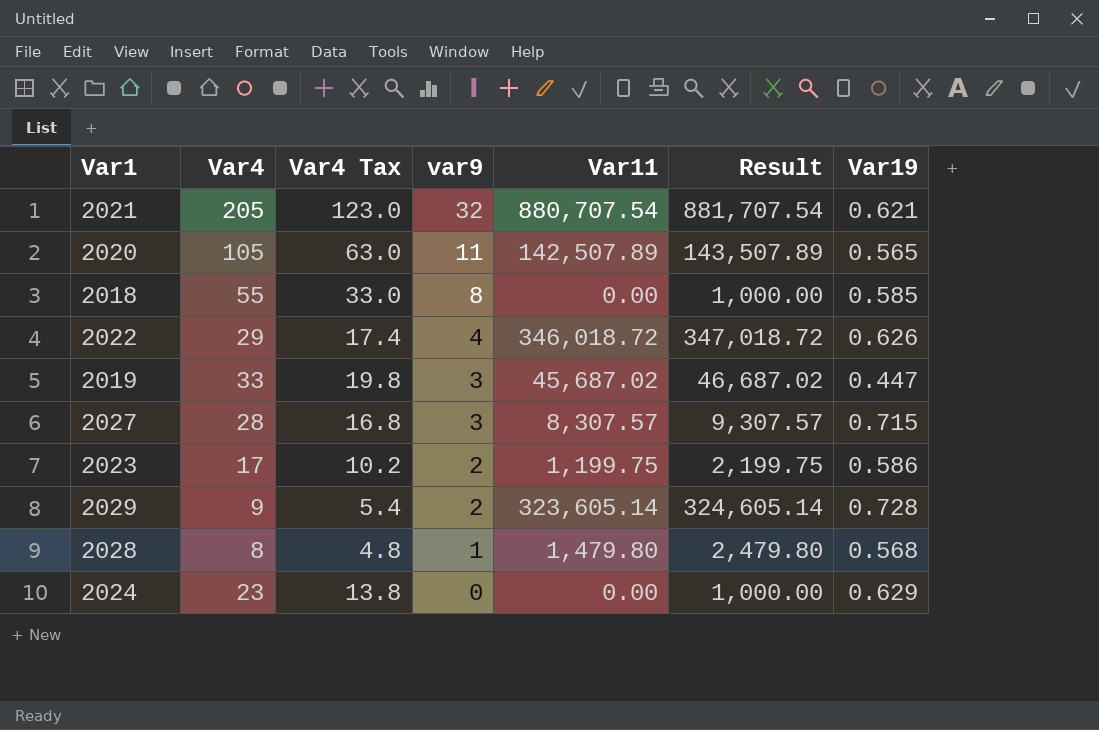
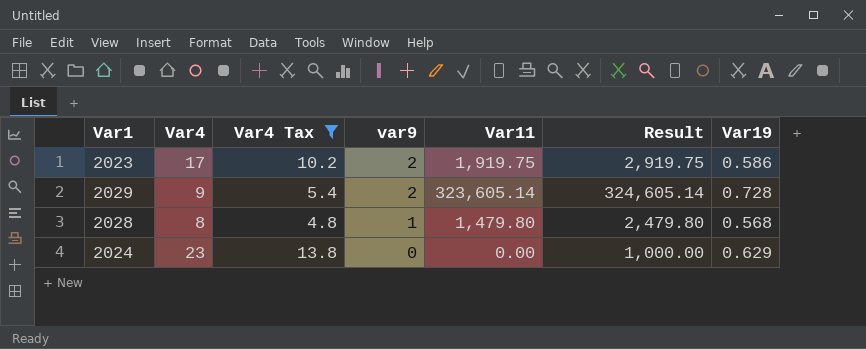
filter: none -> Var4 Tax <= 13.8
2023 | Var11: 1,199.75 -> 1,919.75
2023 | Result: 2,199.75 -> 2,919.75

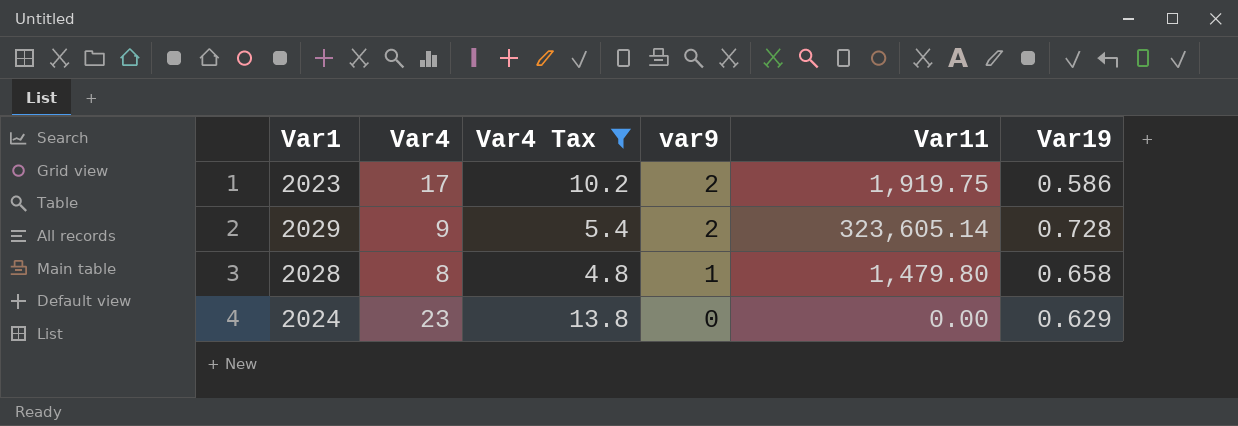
column Result | formula: [Var11] + 1000 -> none
2028 | Var19: 0.568 -> 0.658

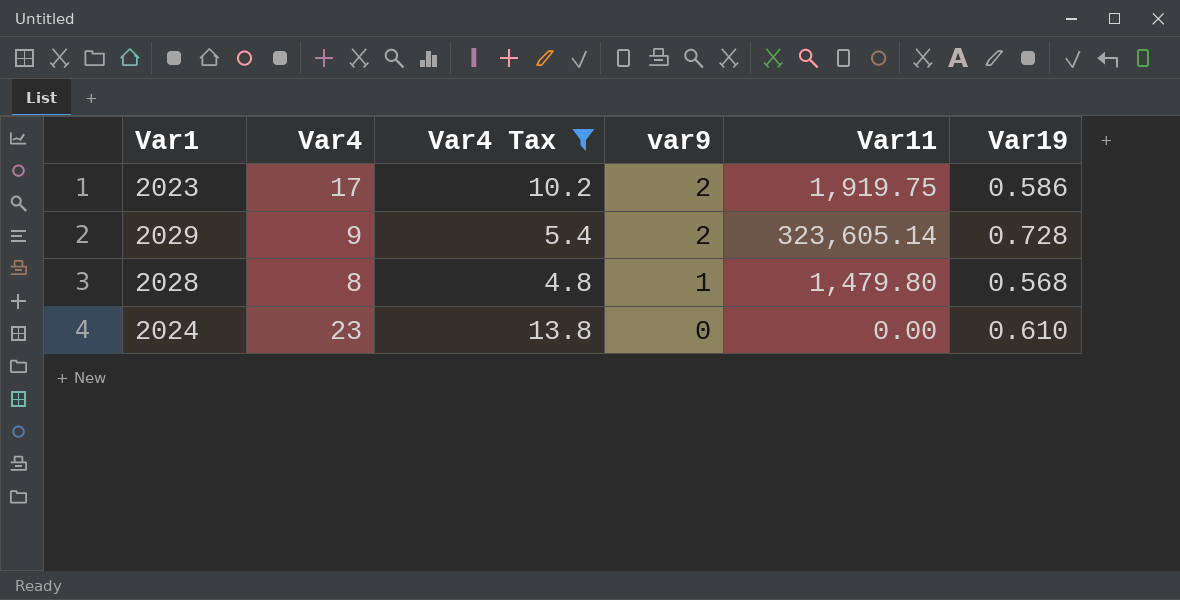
2028 | Var19: 0.658 -> 0.568
2024 | Var19: 0.629 -> 0.610

